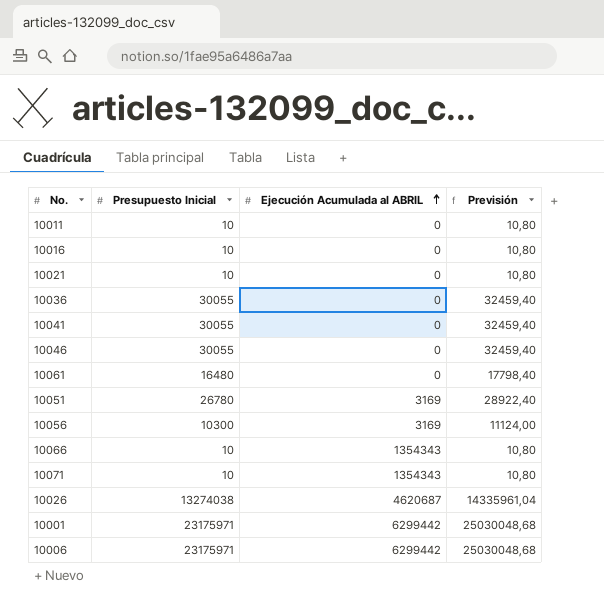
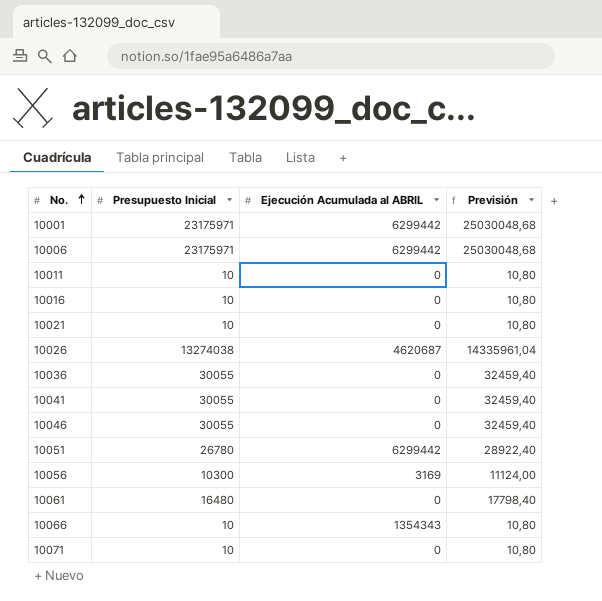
row order: Ejecución Acumulada al ABRIL ascending -> No. ascending
10051 | Ejecución Acumulada al ABRIL: 3169 -> 6299442
10071 | Ejecución Acumulada al ABRIL: 1354343 -> 0

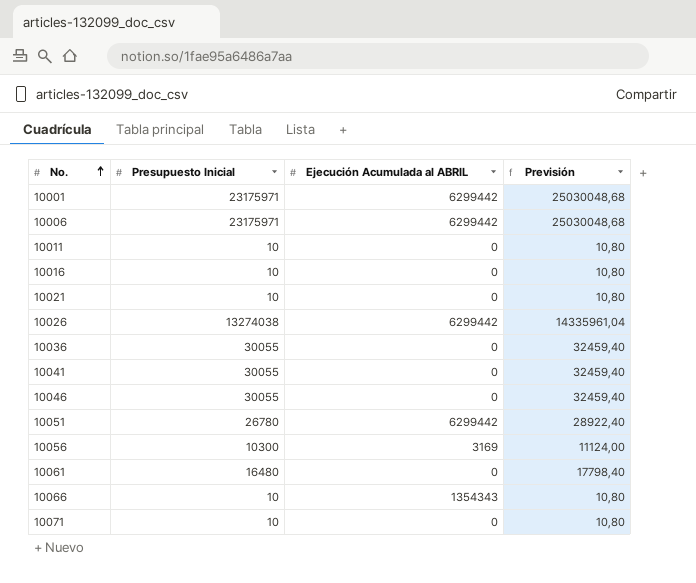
10026 | Ejecución Acumulada al ABRIL: 4620687 -> 6299442

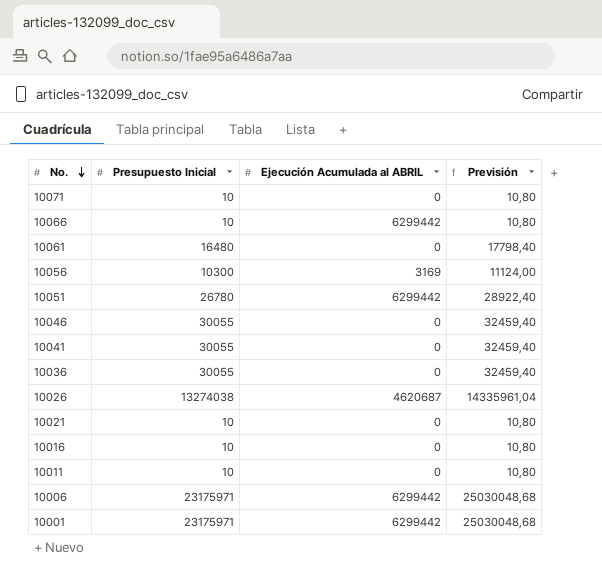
row order: No. ascending -> No. descending
10066 | Ejecución Acumulada al ABRIL: 1354343 -> 6299442
10026 | Ejecución Acumulada al ABRIL: 6299442 -> 4620687

